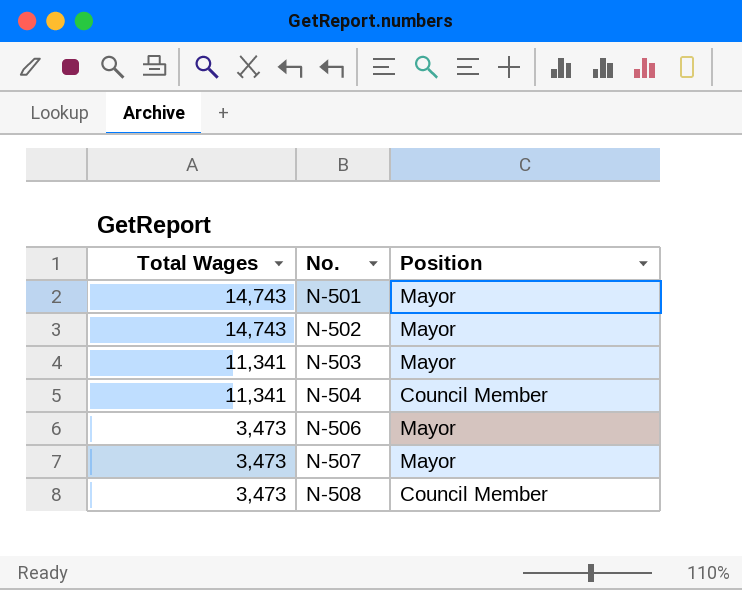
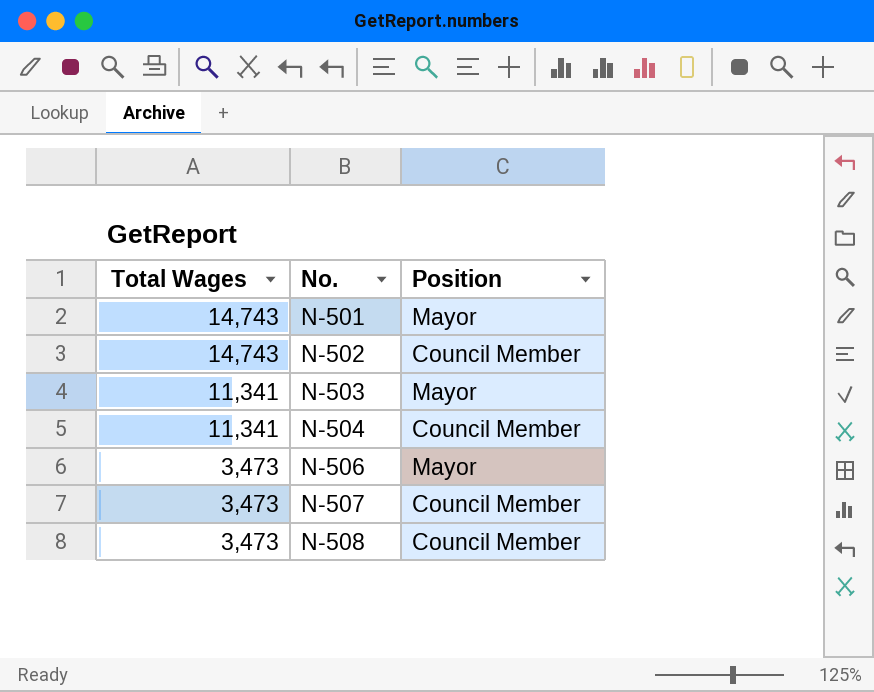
N-502 | Position: Mayor -> Council Member
N-507 | Position: Mayor -> Council Member

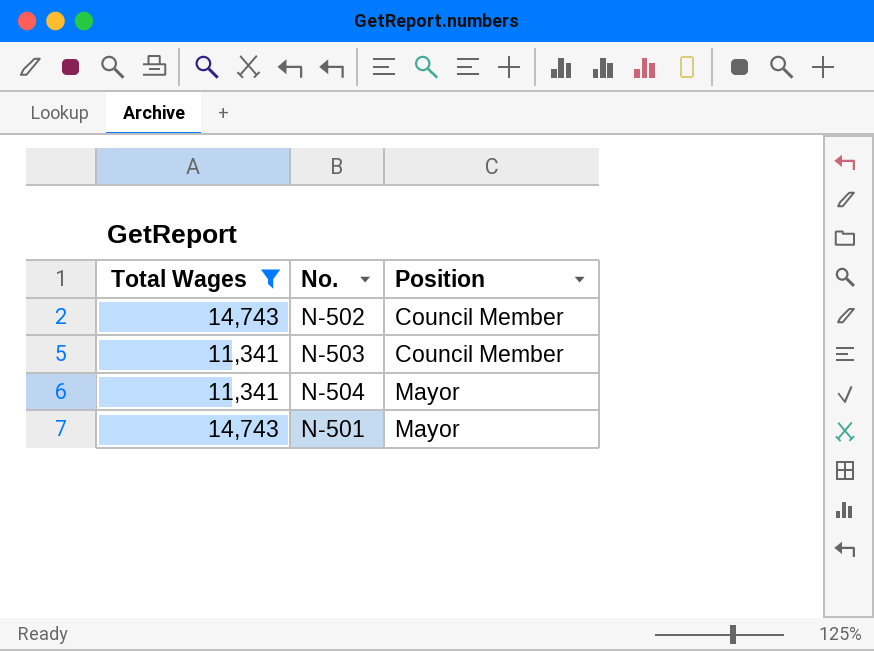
filter: none -> Total Wages != 3,473
row order: Total Wages descending -> Position ascending
N-503 | Position: Mayor -> Council Member
N-504 | Position: Council Member -> Mayor

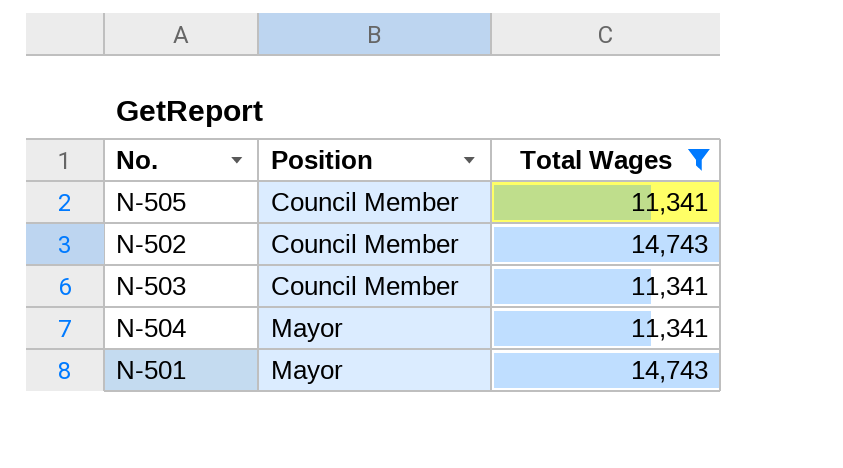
column Total Wages | position: 1 -> 3
row N-505: none -> Council Member | 11,341

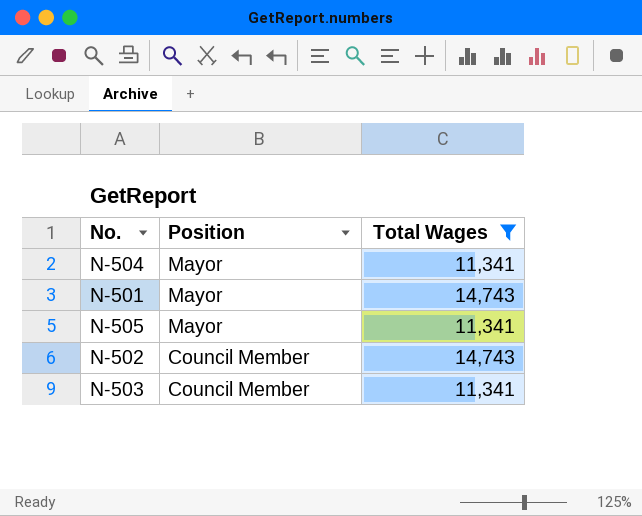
row order: Position ascending -> Position descending
N-505 | Position: Council Member -> Mayor

